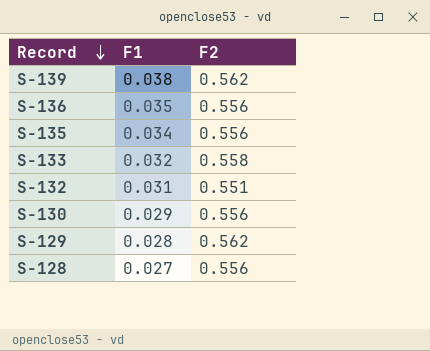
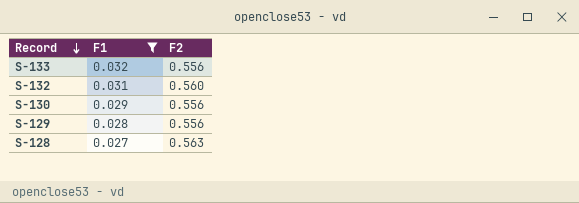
filter: none -> F1 <= 0.032
S-133 | F2: 0.558 -> 0.556
S-132 | F2: 0.551 -> 0.560
S-129 | F2: 0.562 -> 0.556
S-128 | F2: 0.556 -> 0.563

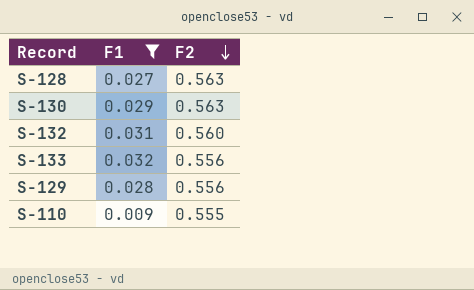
row order: Record descending -> F2 descending
S-130 | F2: 0.556 -> 0.563
row S-110: none -> 0.009 | 0.555

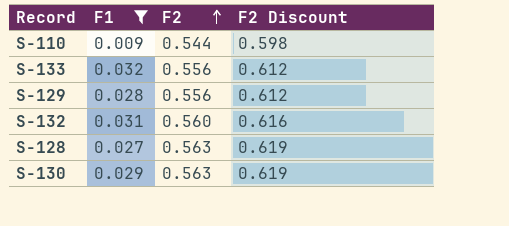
row order: F2 descending -> F2 ascending
column F2 Discount | formula: none -> [F2] * 1.1
S-110 | F2: 0.555 -> 0.544

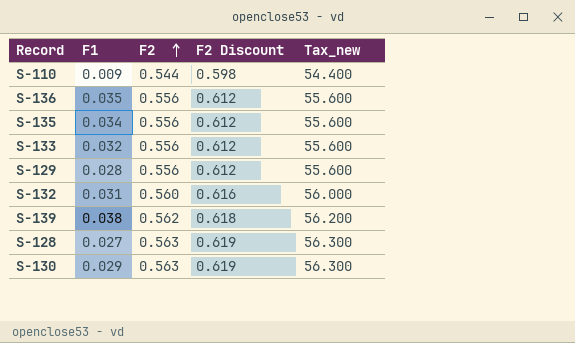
filter: F1 <= 0.032 -> none
column Tax_new | formula: none -> [F2] * 100

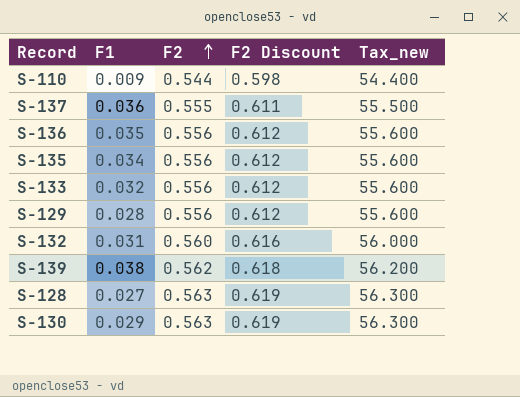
row S-137: none -> 0.036 | 0.555 | 0.611 | 55.500

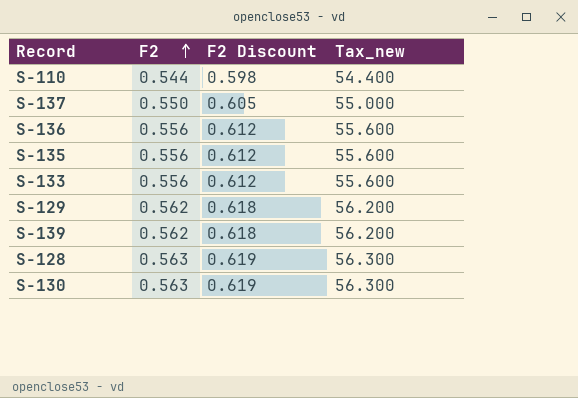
column F1 | position: 2 -> none
row S-132: 0.031 | 0.560 | 0.616 | 56.000 -> none
S-137 | F2: 0.555 -> 0.550
S-137 | F2 Discount: 0.611 -> 0.605
S-137 | Tax_new: 55.500 -> 55.000
S-129 | F2: 0.556 -> 0.562
S-129 | F2 Discount: 0.612 -> 0.618
S-129 | Tax_new: 55.600 -> 56.200

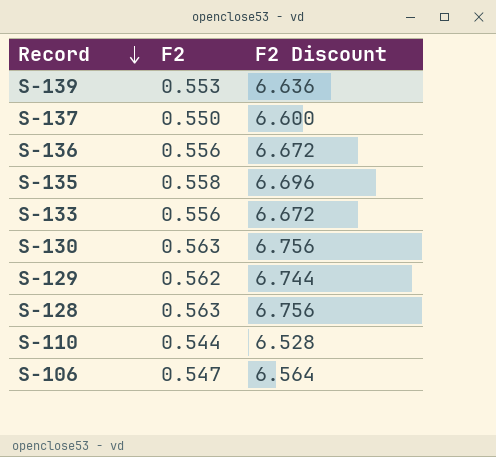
row order: F2 ascending -> Record descending
column Tax_new | formula: [F2] * 100 -> none
column F2 Discount | formula: [F2] * 1.1 -> [F2] * 12
S-139 | F2: 0.562 -> 0.553
S-135 | F2: 0.556 -> 0.558
row S-106: none -> 0.547 | 6.564

